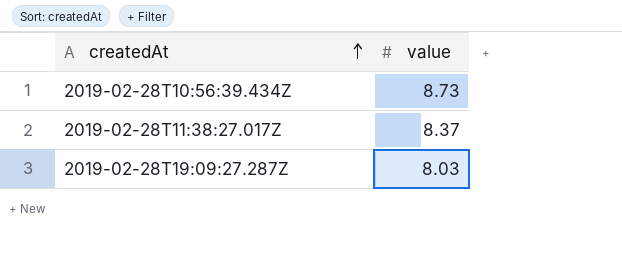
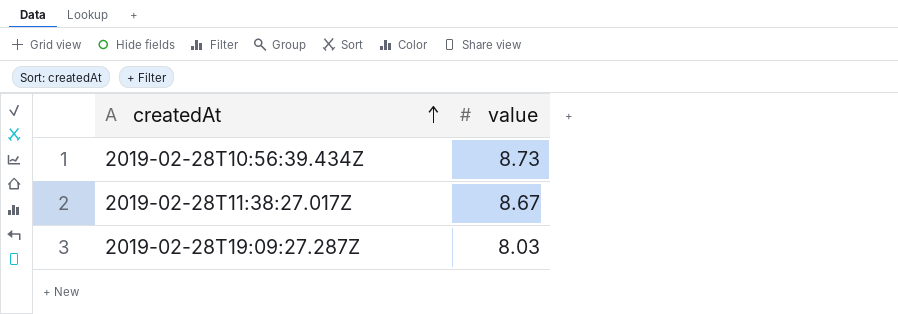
2019-02-28T11:38:27.017Z | value: 8.37 -> 8.67

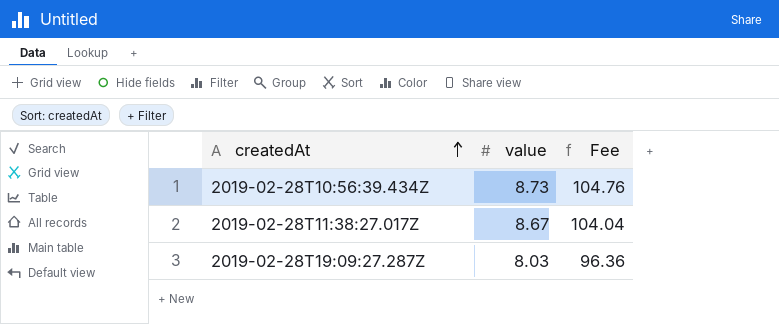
column Fee | formula: none -> [value] * 12

